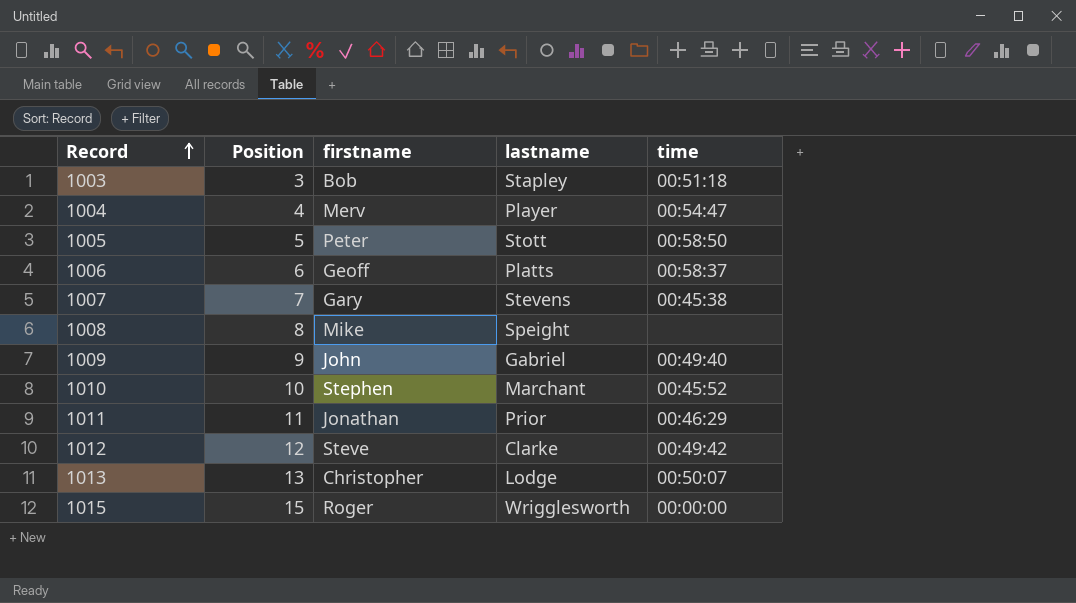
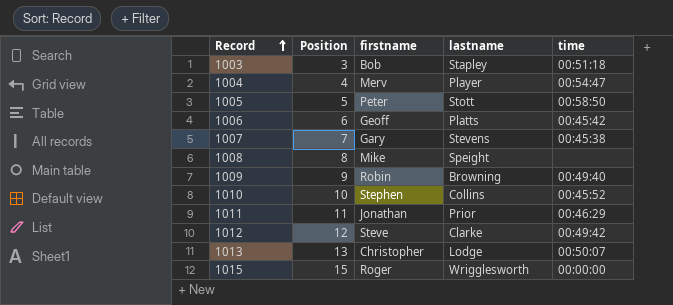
1006 | time: 00:58:37 -> 00:45:42
1009 | firstname: John -> Robin
1009 | lastname: Gabriel -> Browning
1010 | lastname: Marchant -> Collins

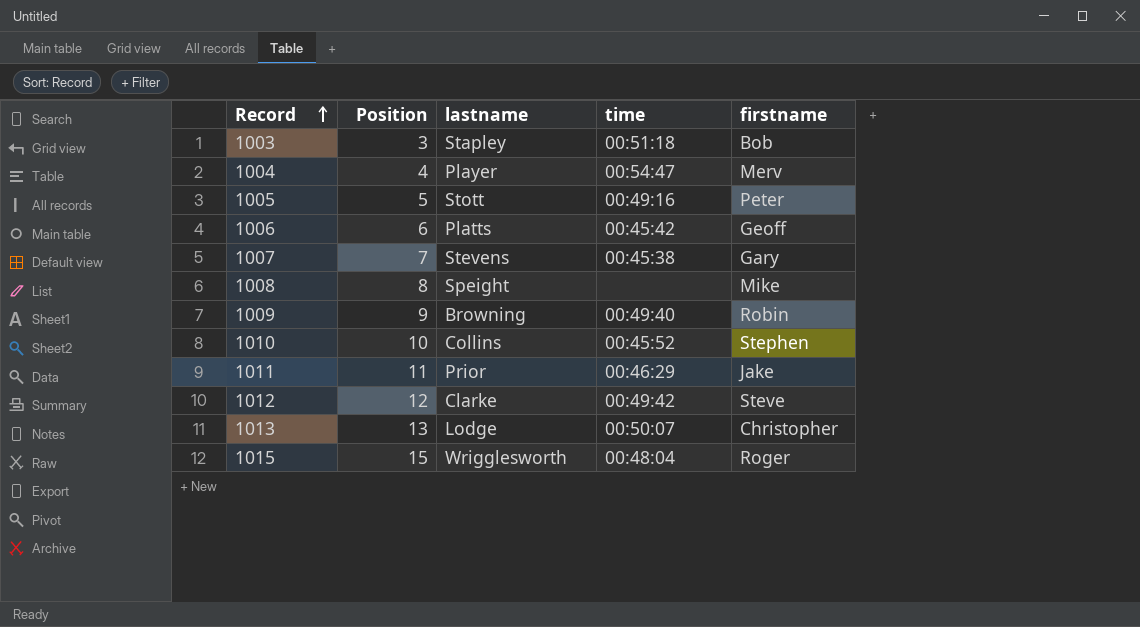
column firstname | position: 3 -> 5
1005 | time: 00:58:50 -> 00:49:16
1011 | firstname: Jonathan -> Jake
1015 | time: 00:00:00 -> 00:48:04

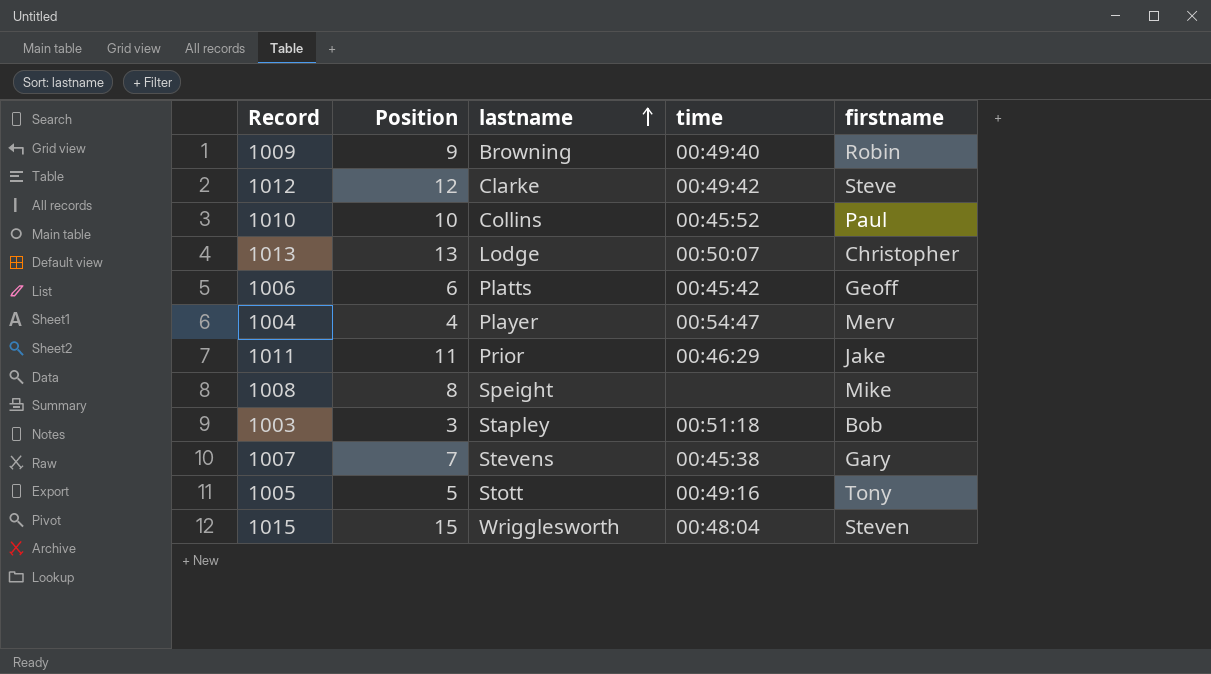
row order: Record ascending -> lastname ascending
1010 | firstname: Stephen -> Paul
1005 | firstname: Peter -> Tony
1015 | firstname: Roger -> Steven

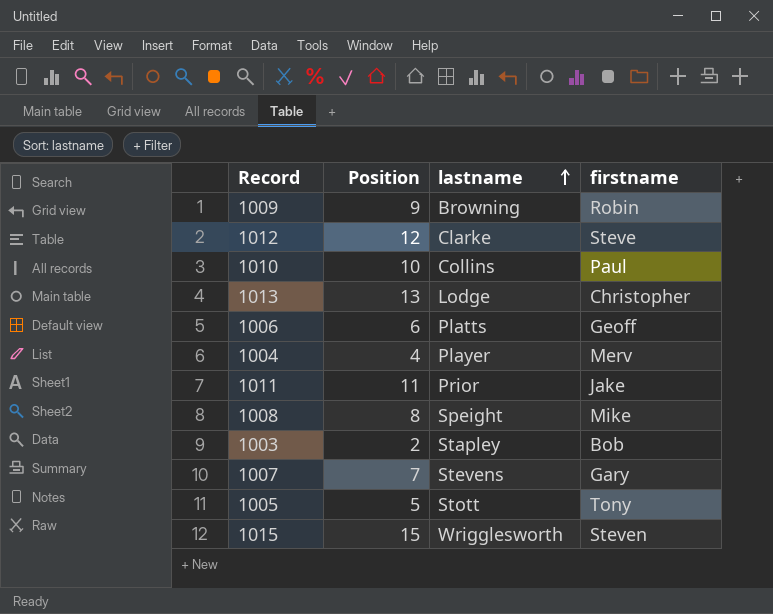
column time | position: 4 -> none
1003 | Position: 3 -> 2

